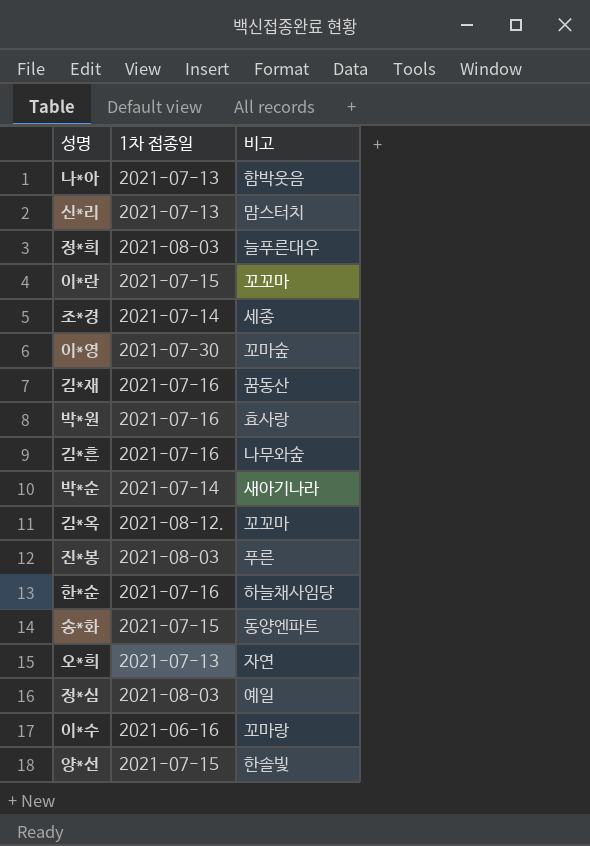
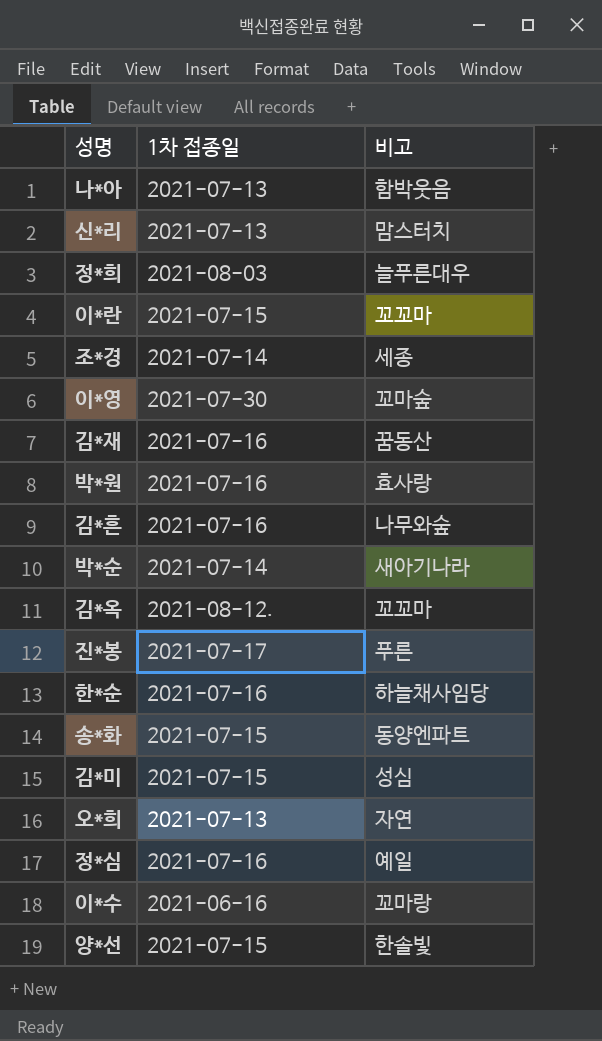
진*봉 | 1차 접종일: 2021-08-03 -> 2021-07-17
row 김*미: none -> 2021-07-15 | 성심
정*심 | 1차 접종일: 2021-08-03 -> 2021-07-16

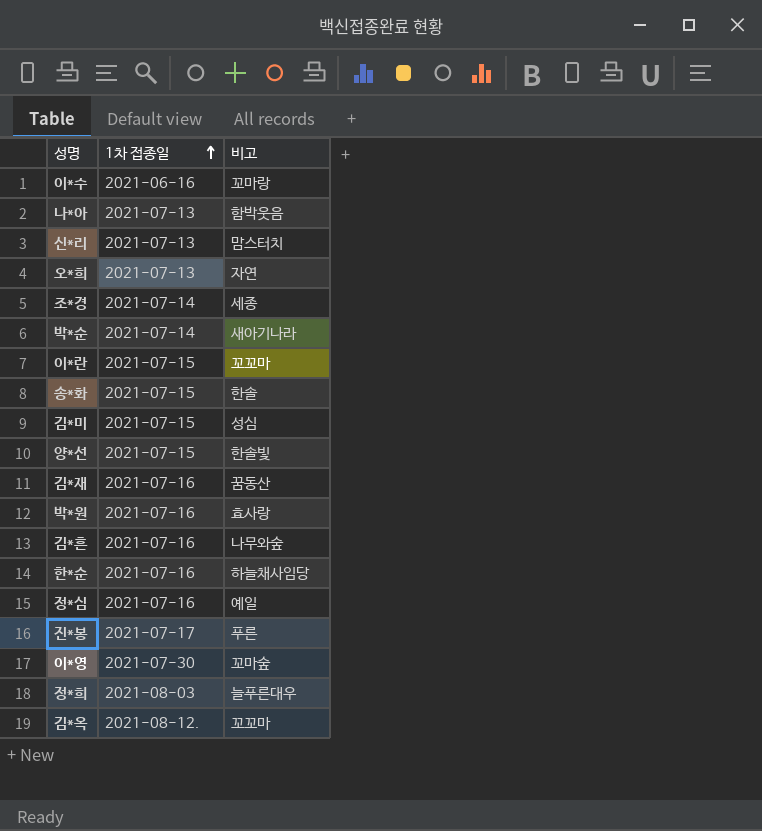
row order: none -> 1차 접종일 ascending
송*화 | 비고: 동양엔파트 -> 한솔

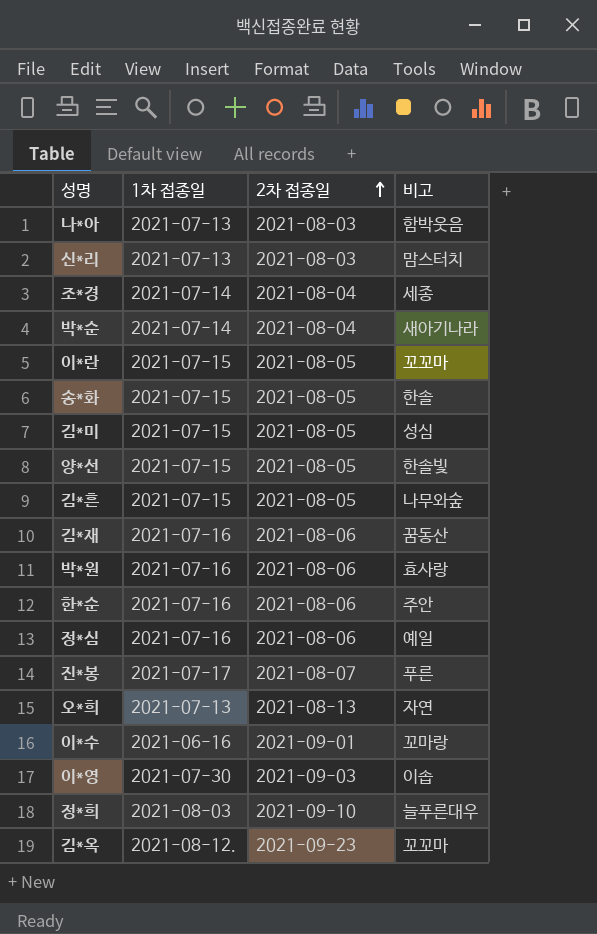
row order: 1차 접종일 ascending -> 2차 접종일 ascending
column 2차 접종일 | position: none -> 3
김*흔 | 1차 접종일: 2021-07-16 -> 2021-07-15
한*순 | 비고: 하늘채사임당 -> 주안
이*영 | 비고: 꼬마숲 -> 이솝

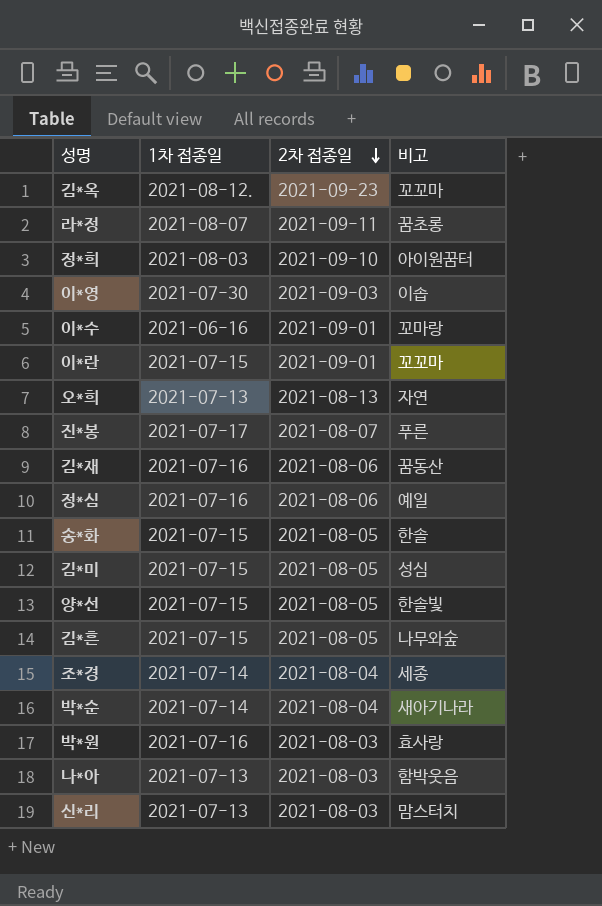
row order: 2차 접종일 ascending -> 2차 접종일 descending
row 한*순: 2021-07-16 | 2021-08-06 | 주안 -> none
row 라*정: none -> 2021-08-07 | 2021-09-11 | 꿈초롱
정*희 | 비고: 늘푸른대우 -> 아이원꿈터
이*란 | 2차 접종일: 2021-08-05 -> 2021-09-01
박*원 | 2차 접종일: 2021-08-06 -> 2021-08-03

